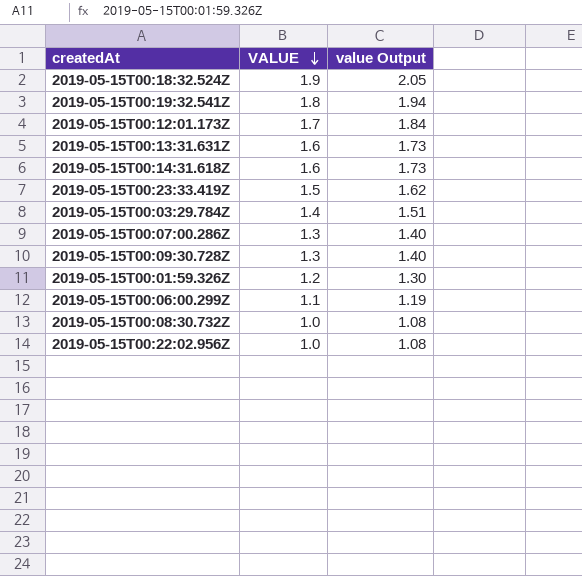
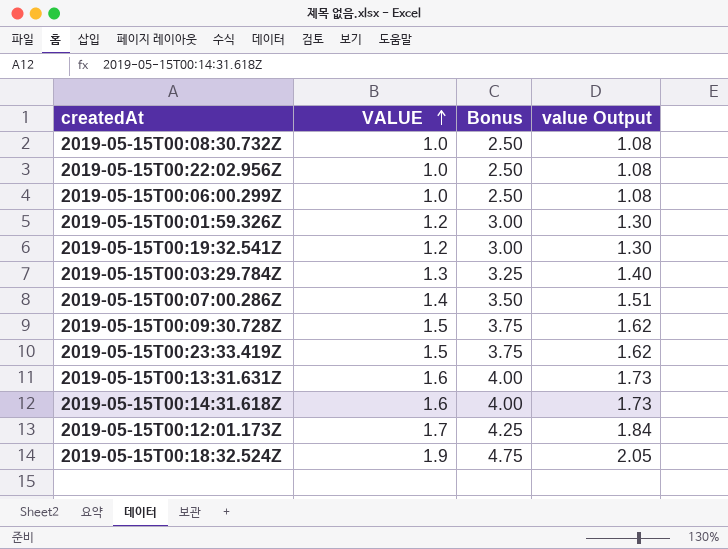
row order: VALUE descending -> VALUE ascending
column Bonus | formula: none -> [VALUE] * 2.5
2019-05-15T00:06:00.299Z | VALUE: 1.1 -> 1.0
2019-05-15T00:06:00.299Z | value Output: 1.19 -> 1.08
2019-05-15T00:19:32.541Z | VALUE: 1.8 -> 1.2
2019-05-15T00:19:32.541Z | value Output: 1.94 -> 1.30
2019-05-15T00:03:29.784Z | VALUE: 1.4 -> 1.3
2019-05-15T00:03:29.784Z | value Output: 1.51 -> 1.40
2019-05-15T00:07:00.286Z | VALUE: 1.3 -> 1.4
2019-05-15T00:07:00.286Z | value Output: 1.40 -> 1.51
2019-05-15T00:09:30.728Z | VALUE: 1.3 -> 1.5
2019-05-15T00:09:30.728Z | value Output: 1.40 -> 1.62

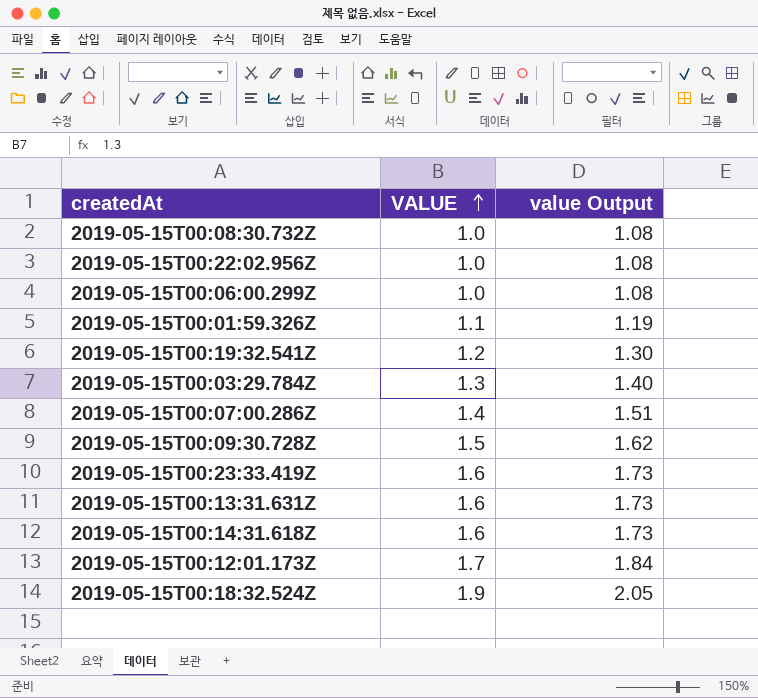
column Bonus | formula: [VALUE] * 2.5 -> none
2019-05-15T00:01:59.326Z | VALUE: 1.2 -> 1.1
2019-05-15T00:01:59.326Z | value Output: 1.30 -> 1.19
2019-05-15T00:23:33.419Z | VALUE: 1.5 -> 1.6
2019-05-15T00:23:33.419Z | value Output: 1.62 -> 1.73

